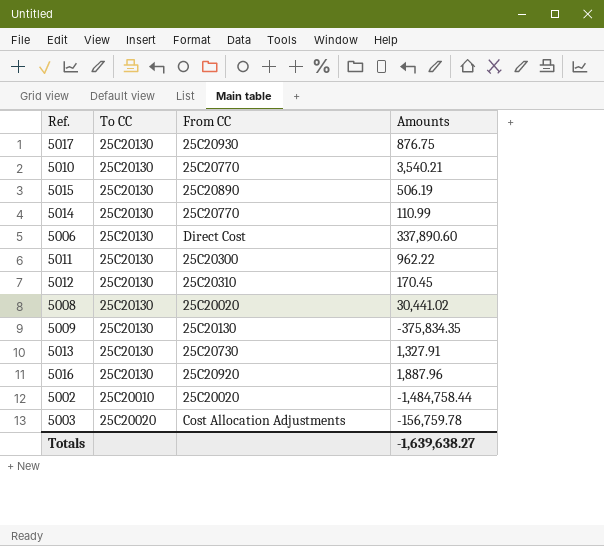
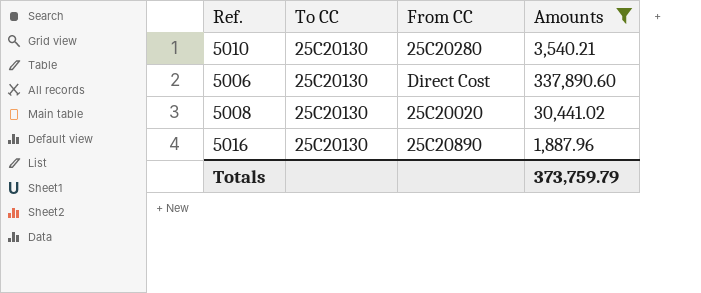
filter: none -> Amounts >= 1,887.96
5010 | From CC: 25C20770 -> 25C20280
5016 | From CC: 25C20920 -> 25C20890
Totals | Amounts: -1,639,638.27 -> 373,759.79

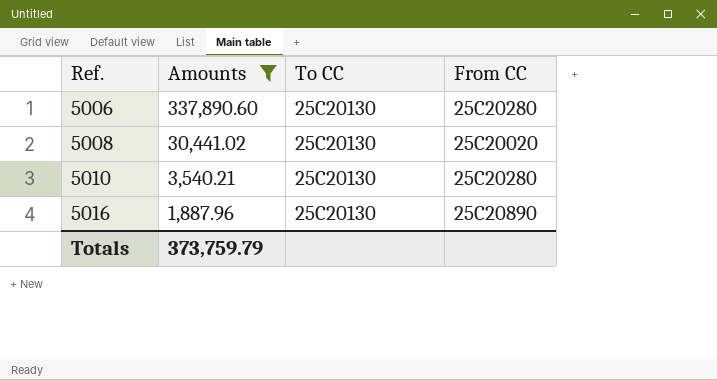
row order: none -> Ref. ascending
column Amounts | position: 4 -> 2
5006 | From CC: Direct Cost -> 25C20280

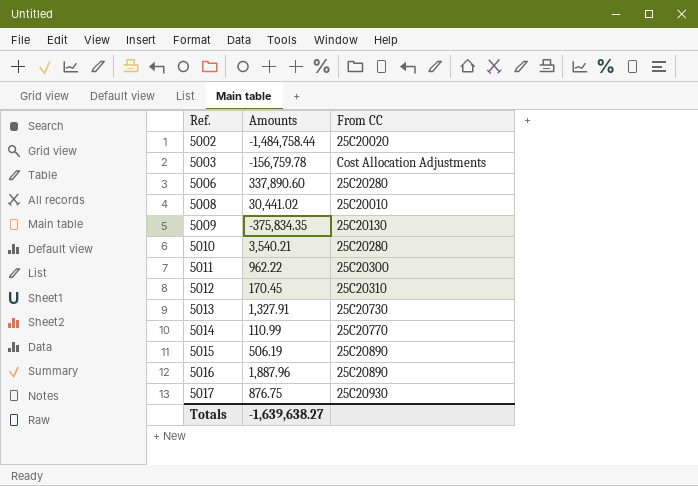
filter: Amounts >= 1,887.96 -> none
column To CC | position: 3 -> none
5008 | From CC: 25C20020 -> 25C20010
Totals | Amounts: 373,759.79 -> -1,639,638.27

